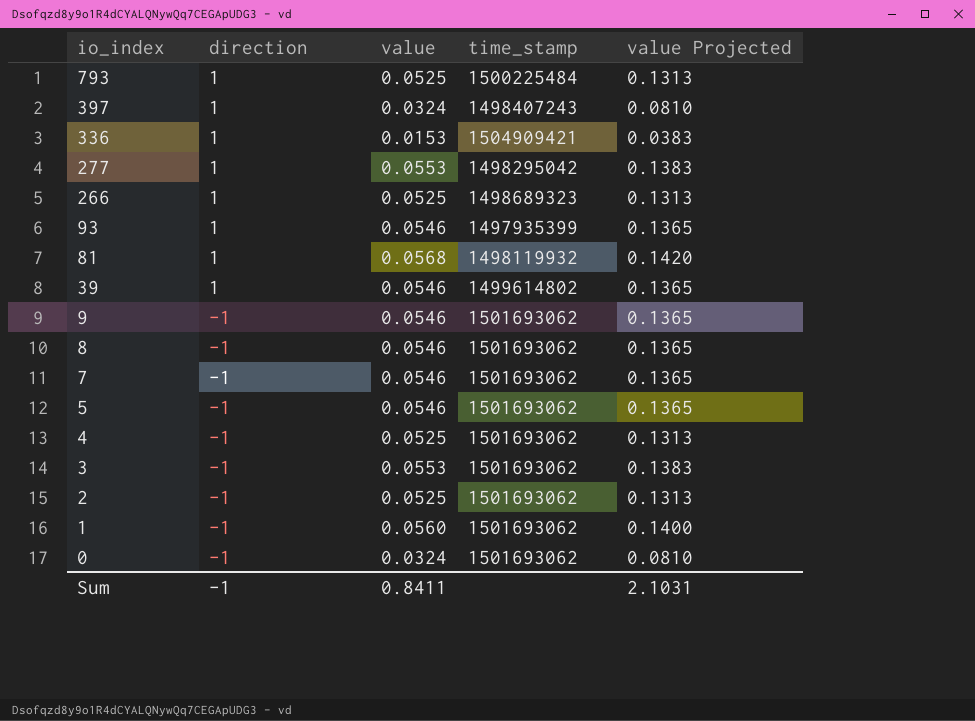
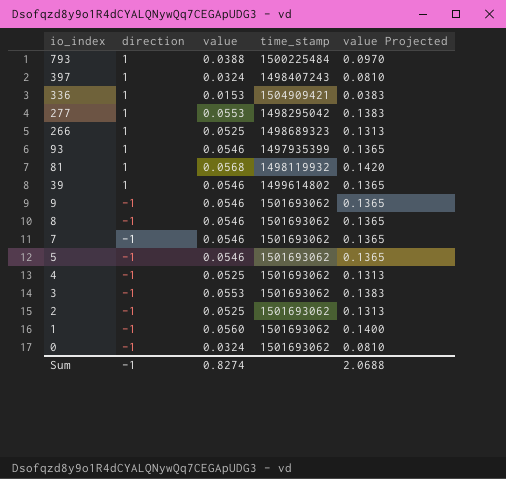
793 | value: 0.0525 -> 0.0388
793 | value Projected: 0.1313 -> 0.0970
Sum | value: 0.8411 -> 0.8274
Sum | value Projected: 2.1031 -> 2.0688

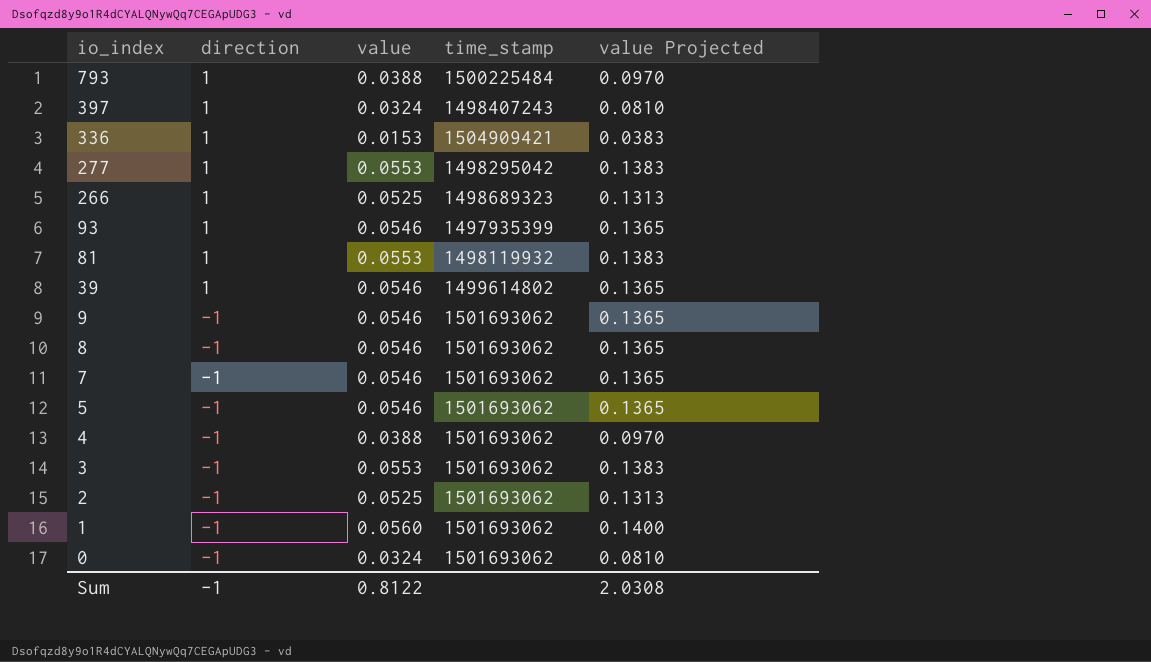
81 | value: 0.0568 -> 0.0553
81 | value Projected: 0.1420 -> 0.1383
4 | value: 0.0525 -> 0.0388
4 | value Projected: 0.1313 -> 0.0970
Sum | value: 0.8274 -> 0.8122
Sum | value Projected: 2.0688 -> 2.0308

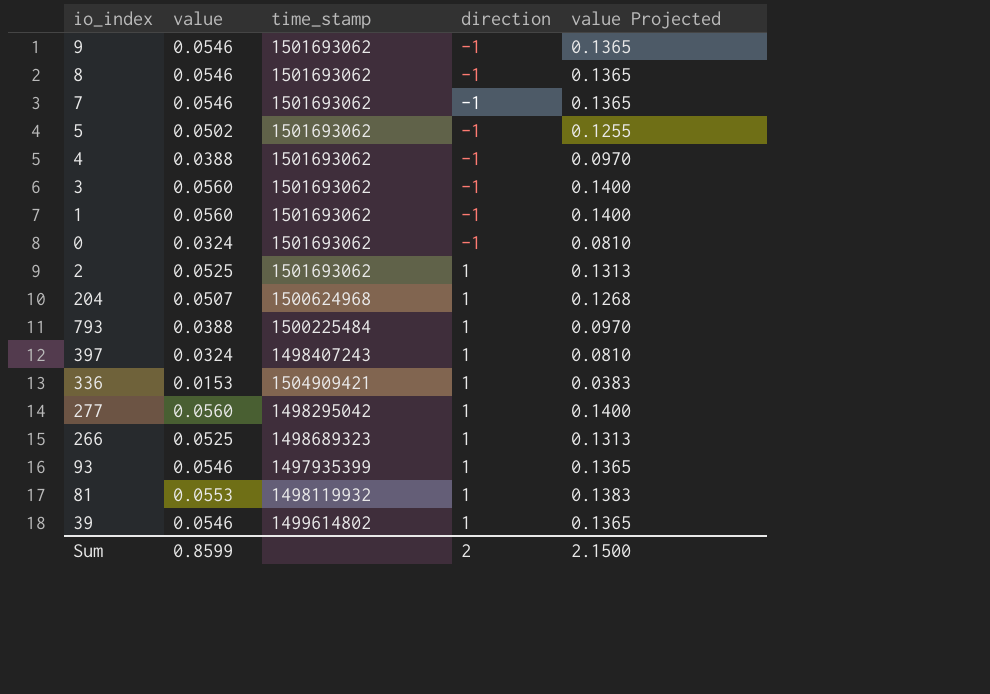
row order: io_index descending -> direction ascending
column direction | position: 2 -> 4
5 | value: 0.0546 -> 0.0502
5 | value Projected: 0.1365 -> 0.1255
3 | value: 0.0553 -> 0.0560
3 | value Projected: 0.1383 -> 0.1400
2 | direction: -1 -> 1
row 204: none -> 0.0507 | 1500624968 | 1 | 0.1268
277 | value: 0.0553 -> 0.0560
277 | value Projected: 0.1383 -> 0.1400
Sum | value: 0.8122 -> 0.8599
Sum | direction: -1 -> 2
Sum | value Projected: 2.0308 -> 2.1500

